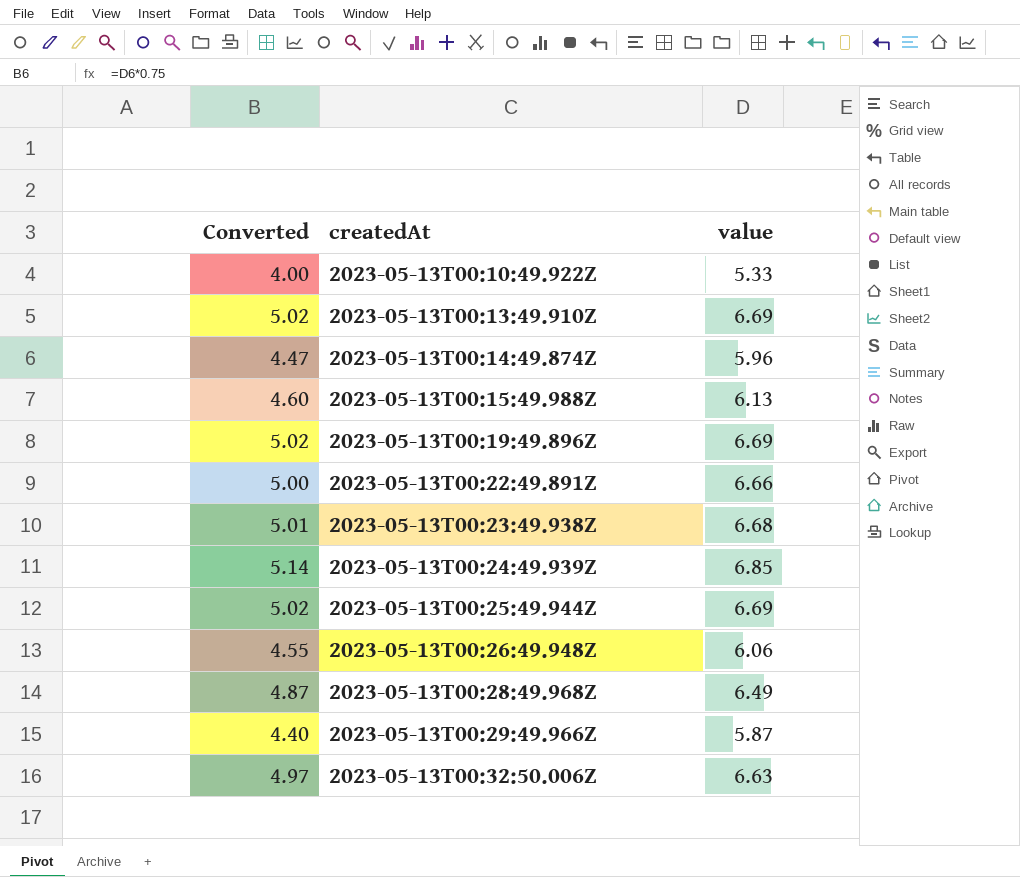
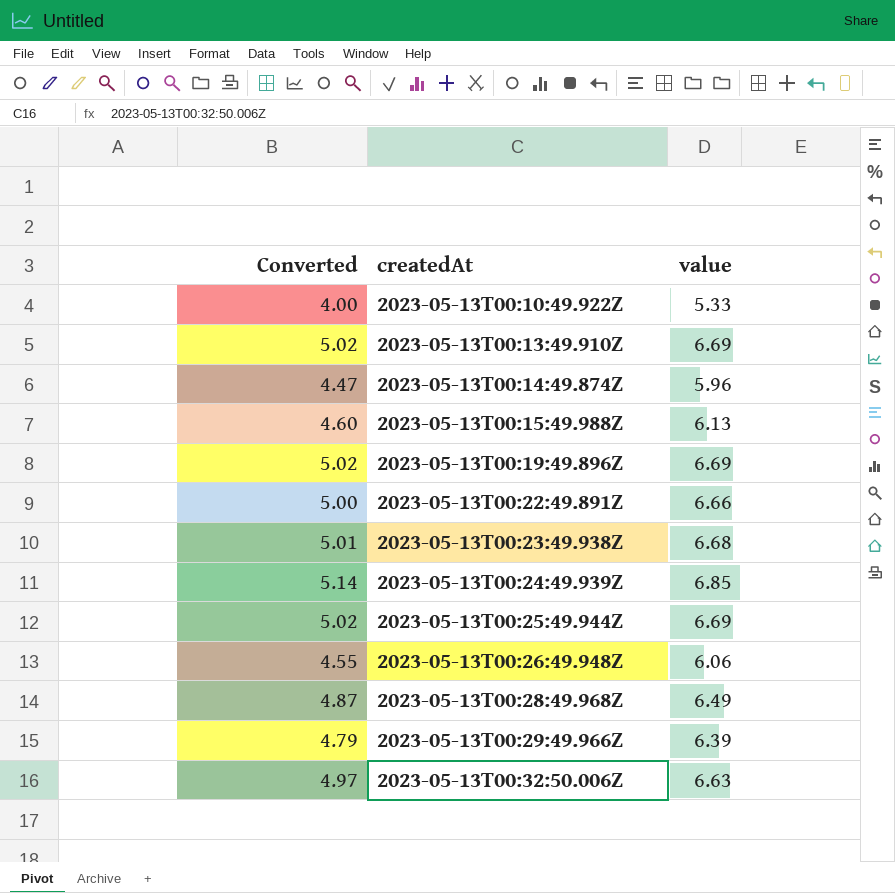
2023-05-13T00:29:49.966Z | Converted: 4.40 -> 4.79
2023-05-13T00:29:49.966Z | value: 5.87 -> 6.39

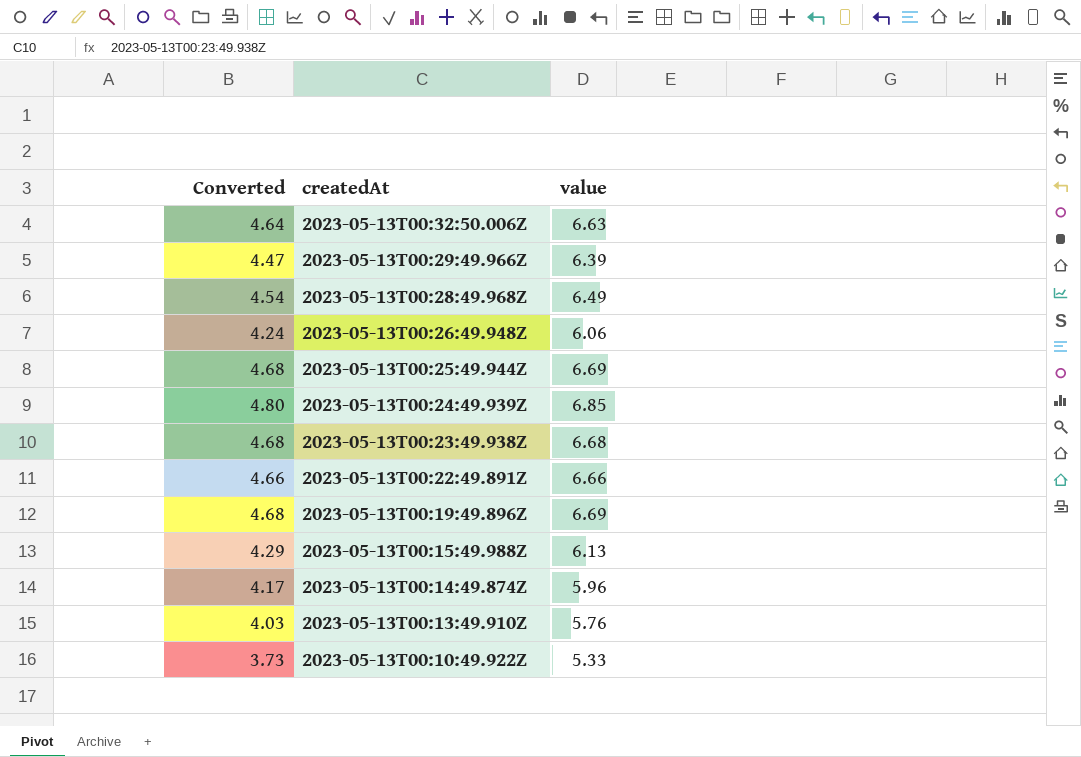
row order: createdAt ascending -> createdAt descending
column Converted | formula: [value] * 0.75 -> [value] * 0.7
2023-05-13T00:13:49.910Z | value: 6.69 -> 5.76

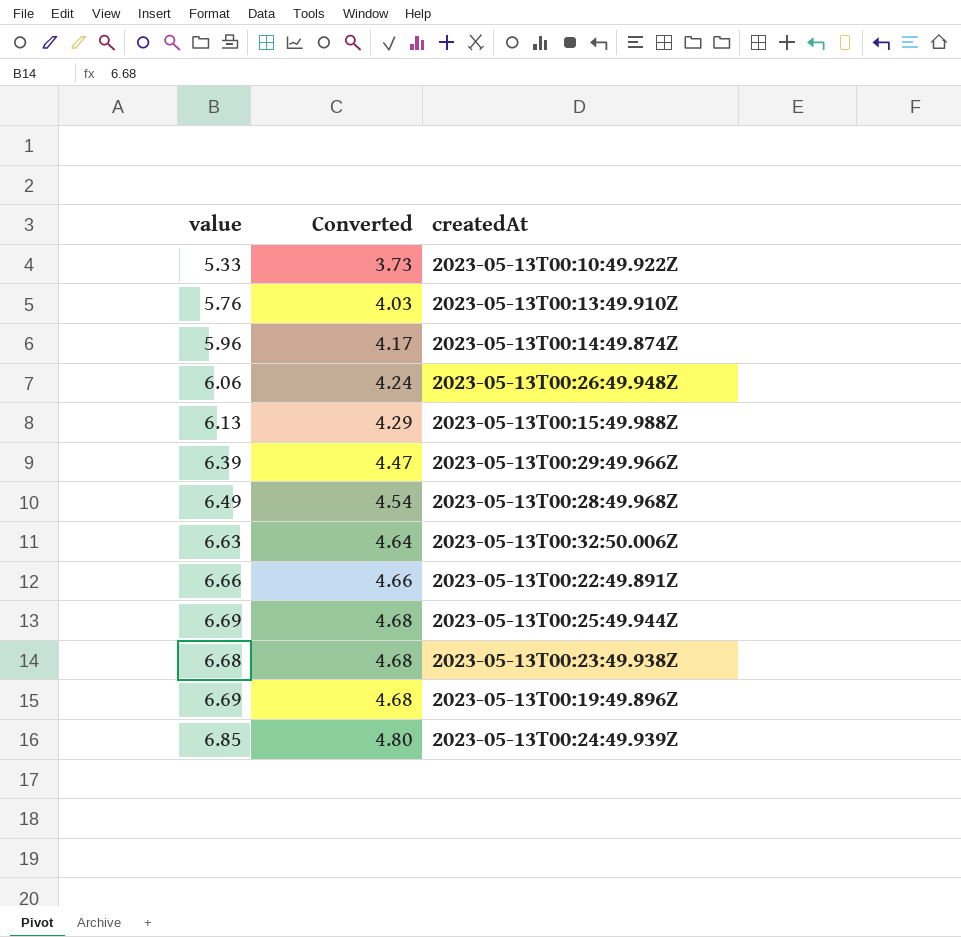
row order: createdAt descending -> Converted ascending
column value | position: 3 -> 1

